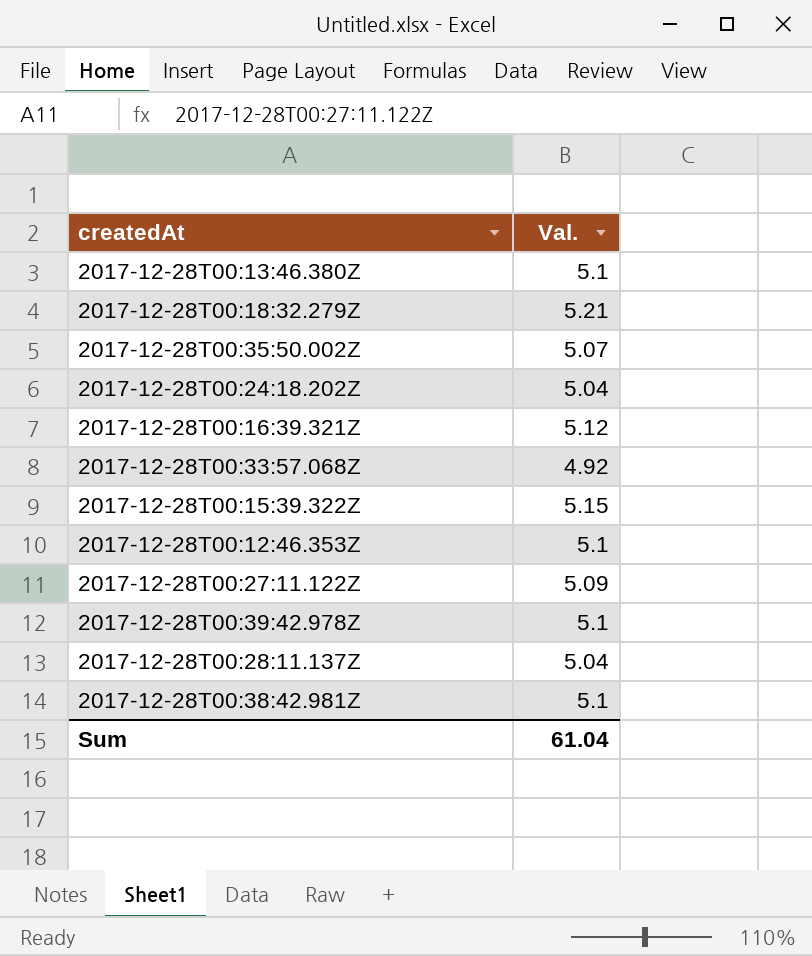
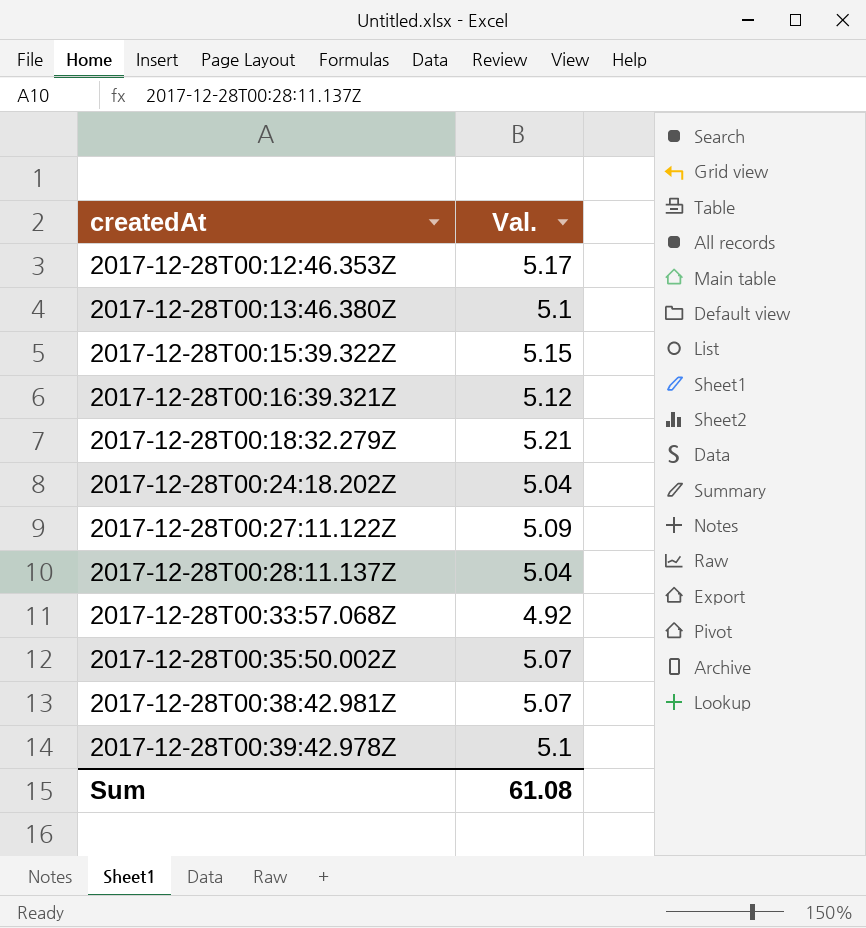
row order: none -> createdAt ascending
2017-12-28T00:12:46.353Z | Val.: 5.1 -> 5.17
2017-12-28T00:38:42.981Z | Val.: 5.1 -> 5.07
Sum | Val.: 61.04 -> 61.08

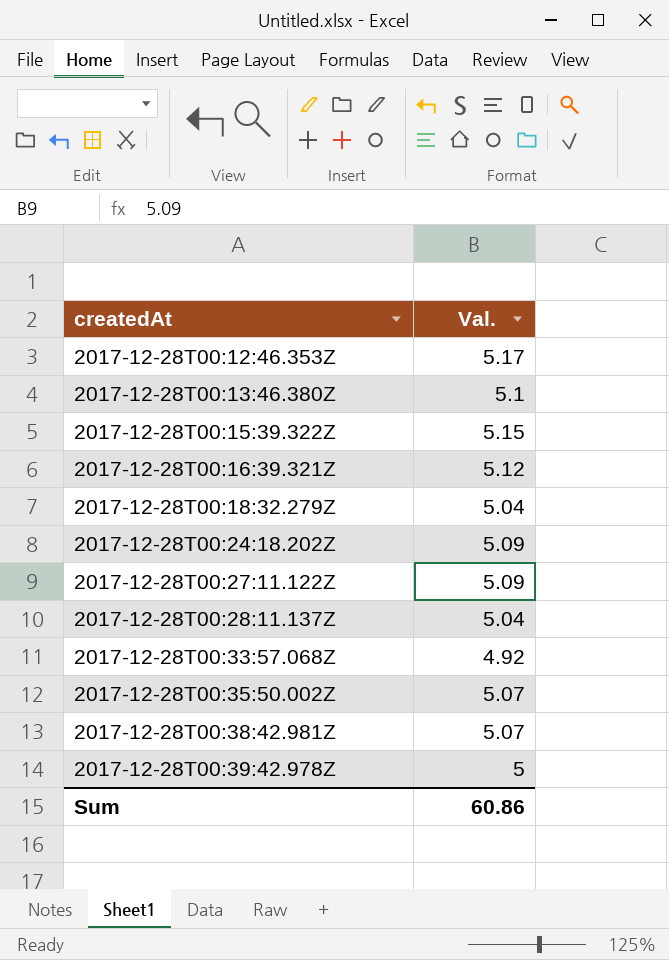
2017-12-28T00:18:32.279Z | Val.: 5.21 -> 5.04
2017-12-28T00:24:18.202Z | Val.: 5.04 -> 5.09
2017-12-28T00:39:42.978Z | Val.: 5.1 -> 5
Sum | Val.: 61.08 -> 60.86

